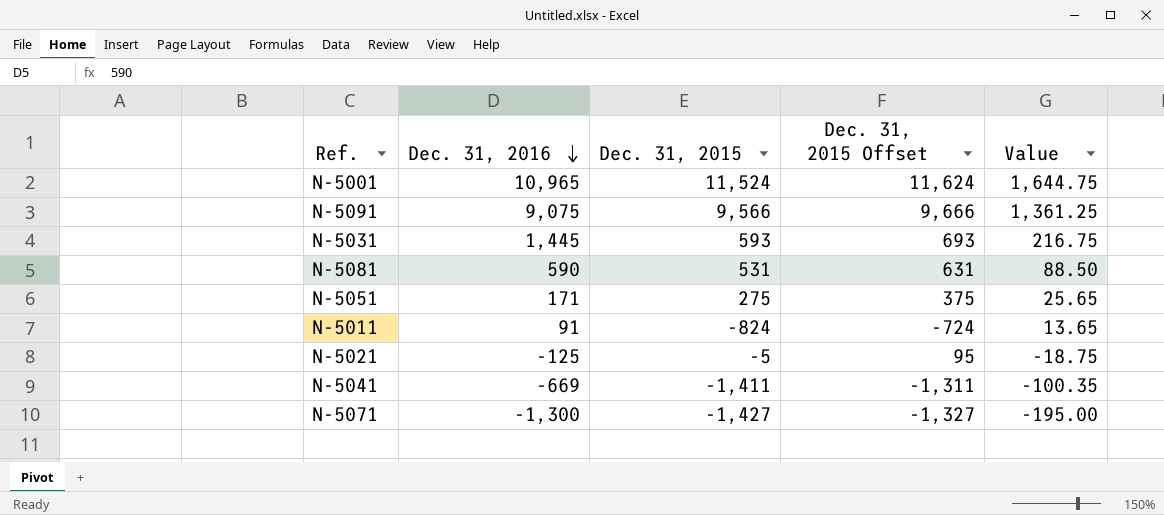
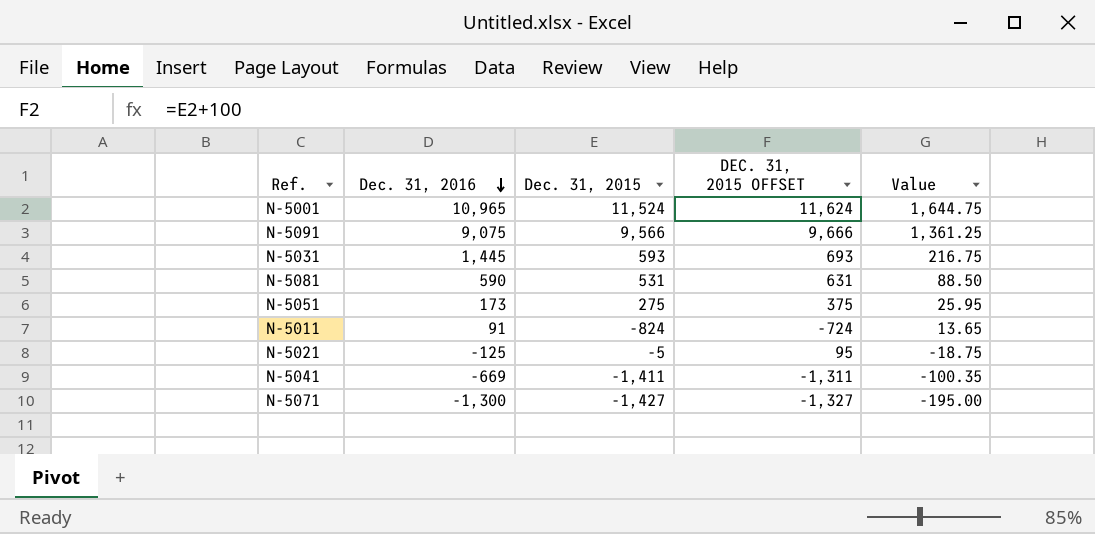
column name: Dec. 31, 2015 Offset -> DEC. 31, 2015 OFFSET
N-5051 | Dec. 31, 2016: 171 -> 173
N-5051 | Value: 25.65 -> 25.95

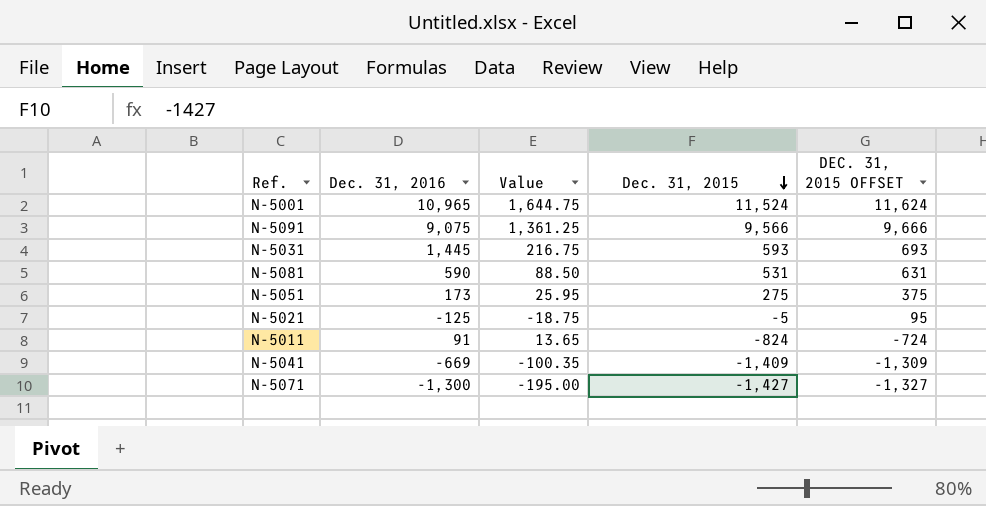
row order: Dec. 31, 2016 descending -> Dec. 31, 2015 descending
column Value | position: 5 -> 3
N-5041 | Dec. 31, 2015: -1,411 -> -1,409
N-5041 | DEC. 31, 2015 OFFSET: -1,311 -> -1,309

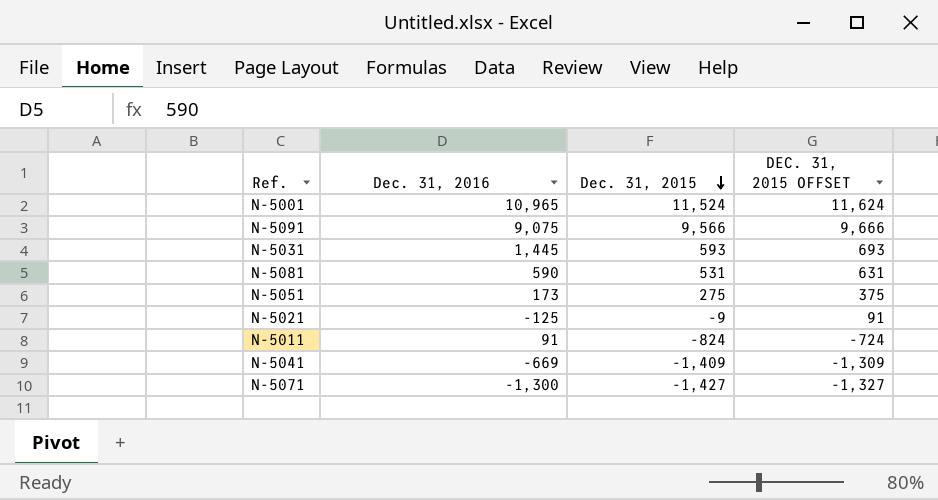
column Value | formula: [Dec. 31, 2016] * 0.15 -> none
N-5021 | Dec. 31, 2015: -5 -> -9
N-5021 | DEC. 31, 2015 OFFSET: 95 -> 91

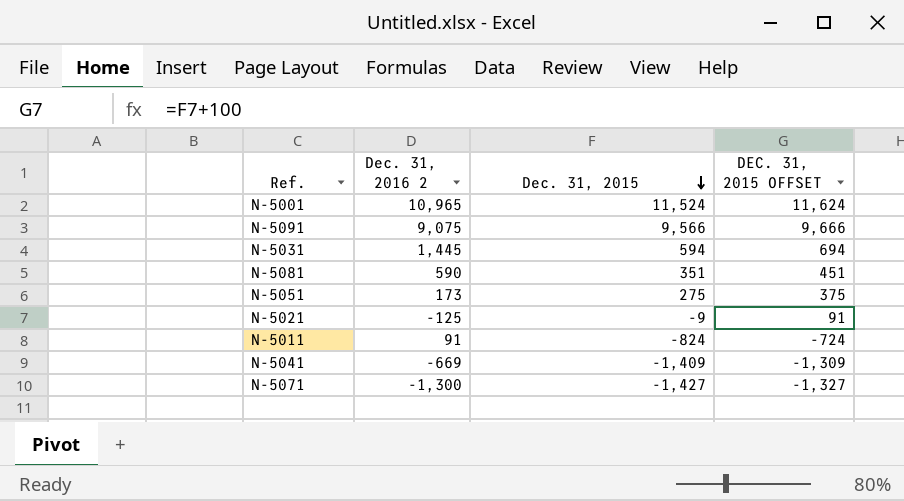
column name: Dec. 31, 2016 -> Dec. 31, 2016 2
N-5031 | Dec. 31, 2015: 593 -> 594
N-5031 | DEC. 31, 2015 OFFSET: 693 -> 694
N-5081 | Dec. 31, 2015: 531 -> 351
N-5081 | DEC. 31, 2015 OFFSET: 631 -> 451

